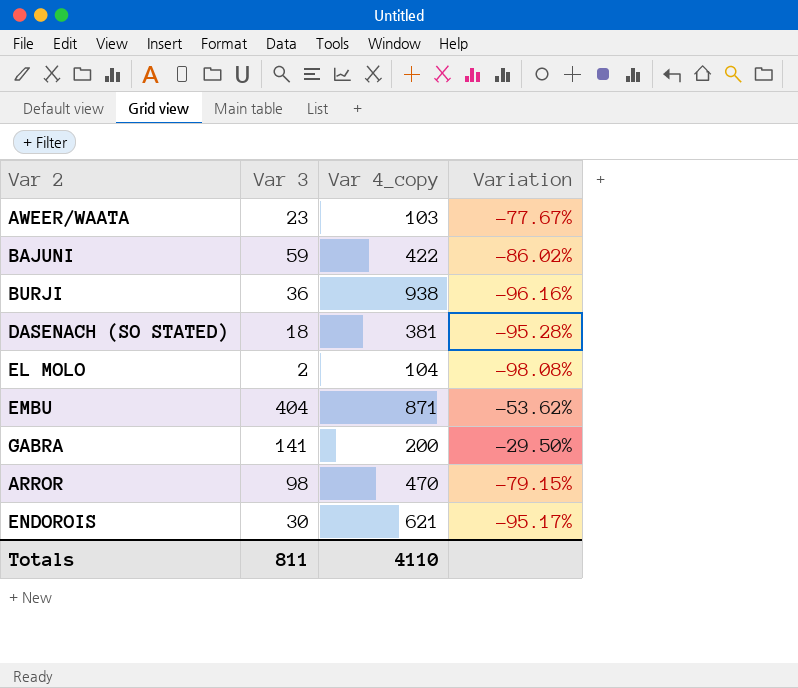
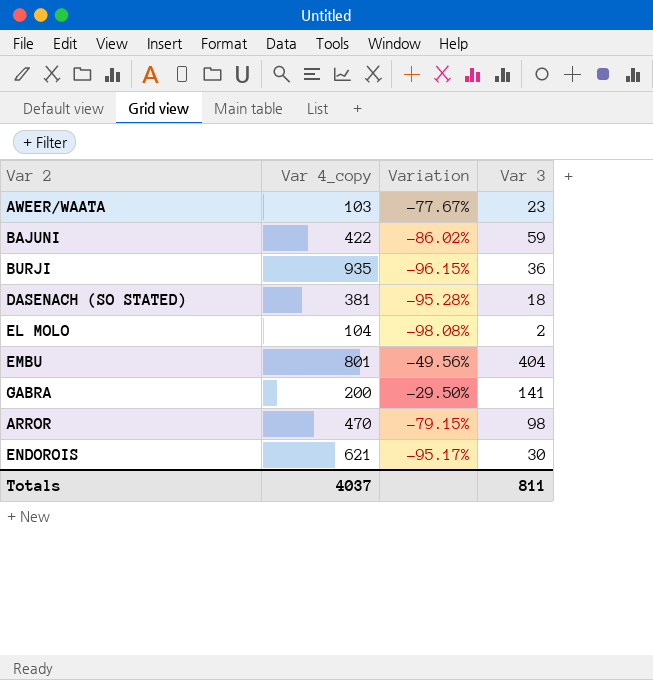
column Var 3 | position: 2 -> 4
BURJI | Var 4_copy: 938 -> 935
BURJI | Variation: -96.16% -> -96.15%
EMBU | Var 4_copy: 871 -> 801
EMBU | Variation: -53.62% -> -49.56%
Totals | Var 4_copy: 4110 -> 4037

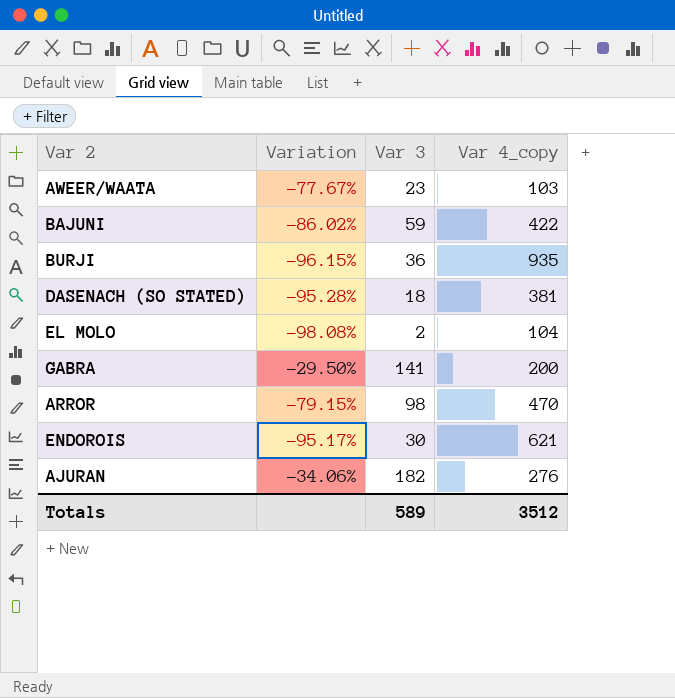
column Var 4_copy | position: 2 -> 4
row EMBU: 801 | -49.56% | 404 -> none
row AJURAN: none -> -34.06% | 182 | 276
Totals | Var 3: 811 -> 589
Totals | Var 4_copy: 4037 -> 3512

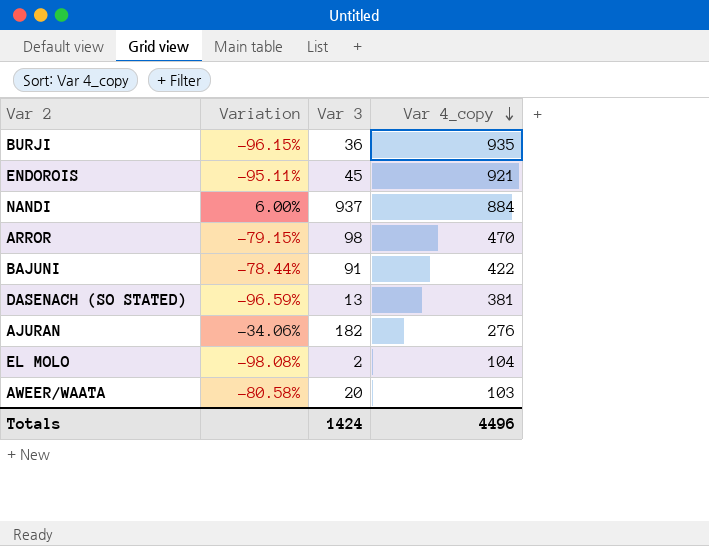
row order: none -> Var 4_copy descending
row GABRA: -29.50% | 141 | 200 -> none
ENDOROIS | Variation: -95.17% -> -95.11%
ENDOROIS | Var 3: 30 -> 45
ENDOROIS | Var 4_copy: 621 -> 921
row NANDI: none -> 6.00% | 937 | 884
BAJUNI | Variation: -86.02% -> -78.44%
BAJUNI | Var 3: 59 -> 91
DASENACH (SO STATED) | Variation: -95.28% -> -96.59%
DASENACH (SO STATED) | Var 3: 18 -> 13
AWEER/WAATA | Variation: -77.67% -> -80.58%
AWEER/WAATA | Var 3: 23 -> 20
Totals | Var 3: 589 -> 1424
Totals | Var 4_copy: 3512 -> 4496

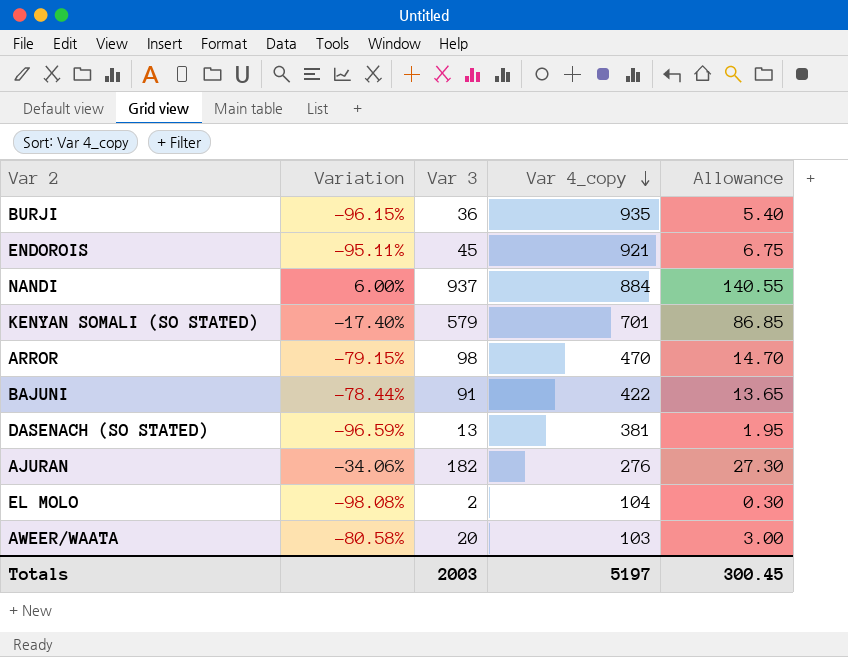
column Allowance | formula: none -> [Var 3] * 0.15
row KENYAN SOMALI (SO STATED): none -> -17.40% | 579 | 701 | 86.85
Totals | Var 3: 1424 -> 2003
Totals | Var 4_copy: 4496 -> 5197

